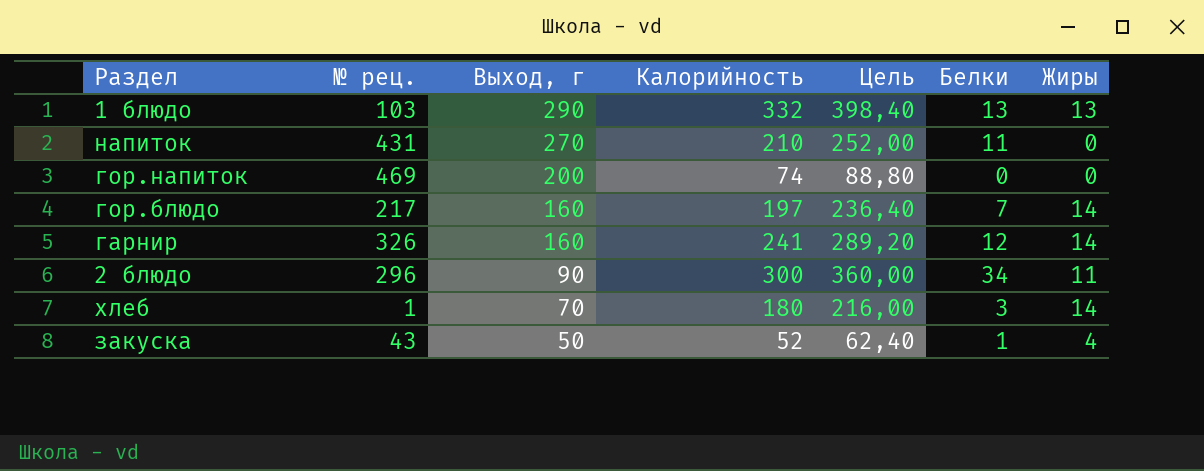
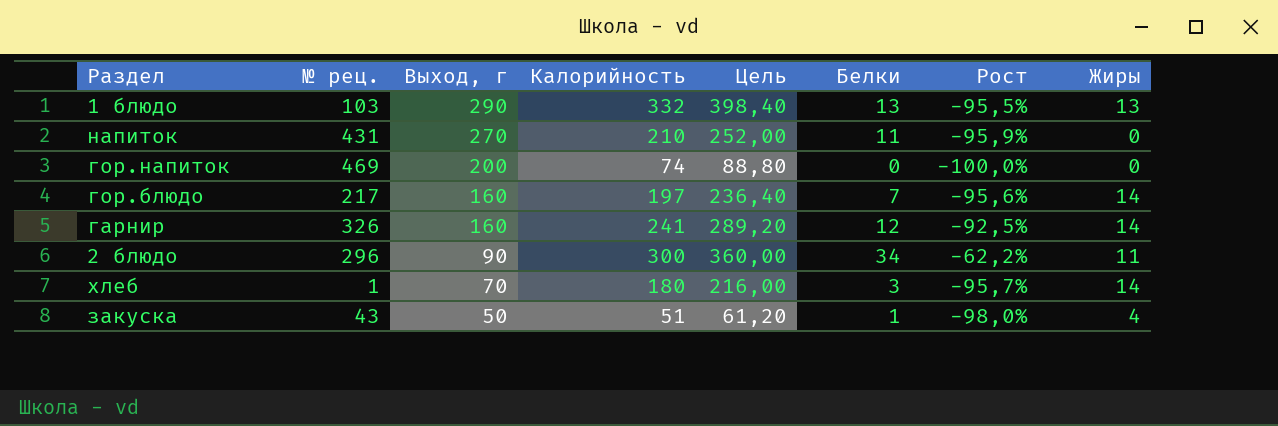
column Рост | formula: none -> ([Белки] - [Выход, г]) / [Выход, г]
закуска | Калорийность: 52 -> 51
закуска | Цель: 62,40 -> 61,20

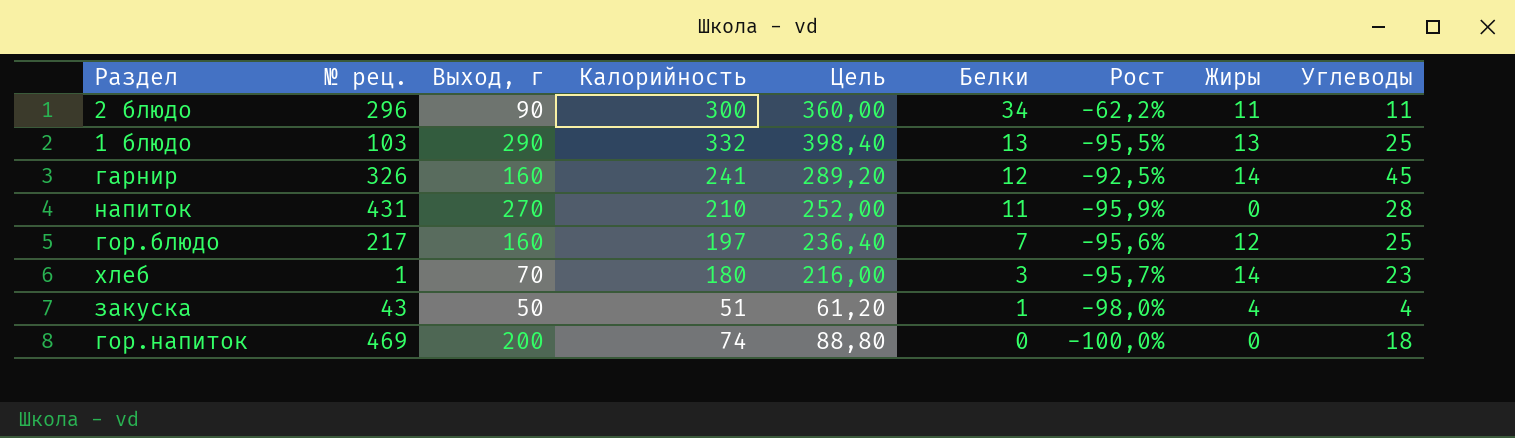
row order: Выход, г descending -> Белки descending
column Углеводы | position: none -> 9
гор.блюдо | Жиры: 14 -> 12

